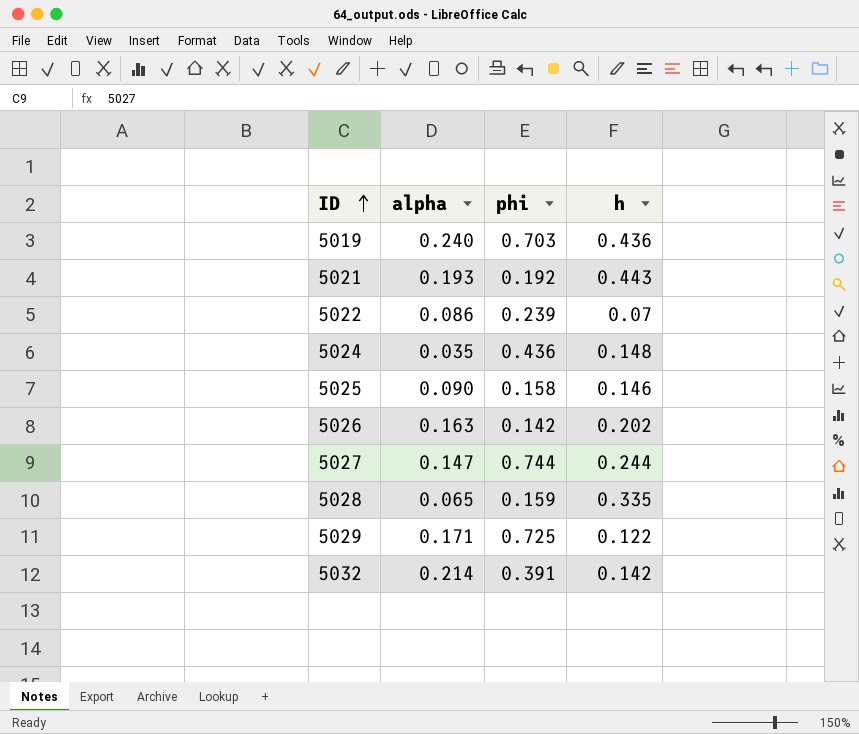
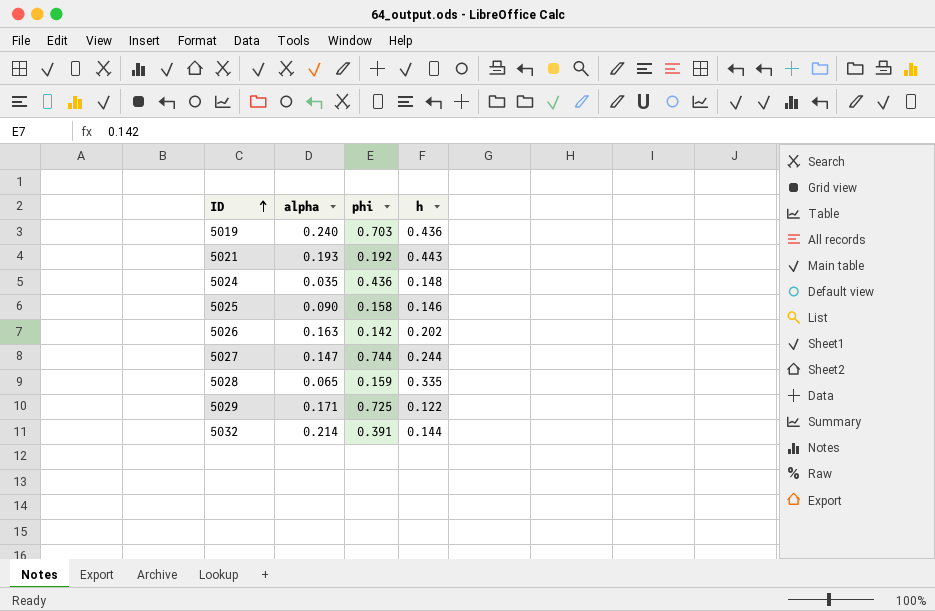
row 5022: 0.086 | 0.239 | 0.07 -> none
5032 | h: 0.142 -> 0.144

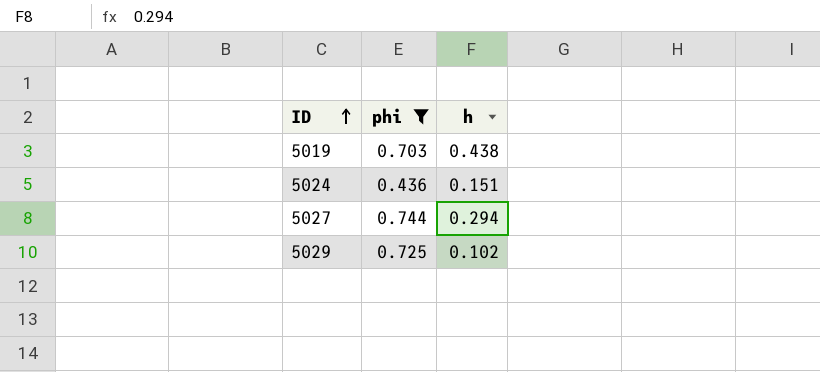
filter: none -> phi >= 0.436
column alpha | position: 2 -> none
5019 | h: 0.436 -> 0.438
5024 | h: 0.148 -> 0.151
5027 | h: 0.244 -> 0.294
5029 | h: 0.122 -> 0.102

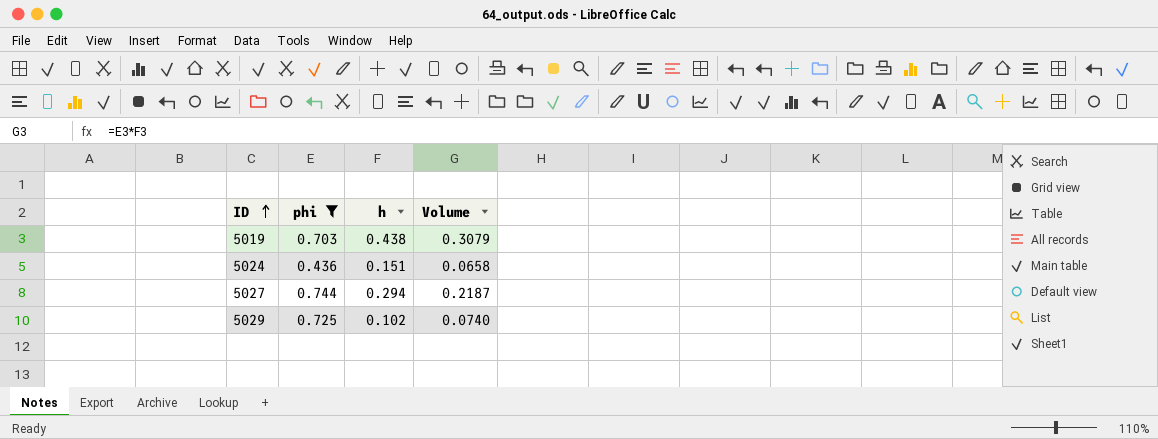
column Volume | formula: none -> [phi] * [h]

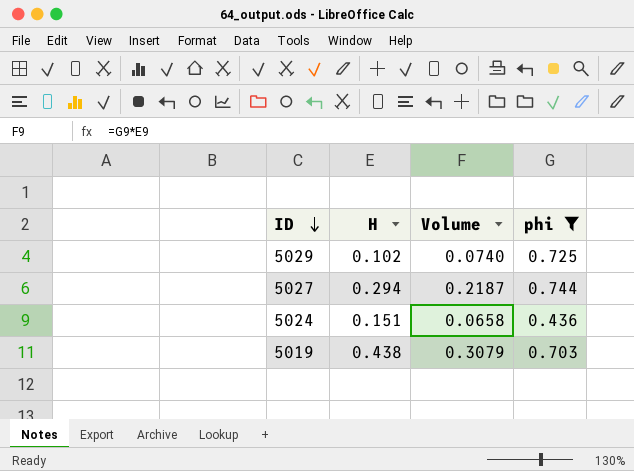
row order: ID ascending -> ID descending
column name: h -> H
column phi | position: 2 -> 4

